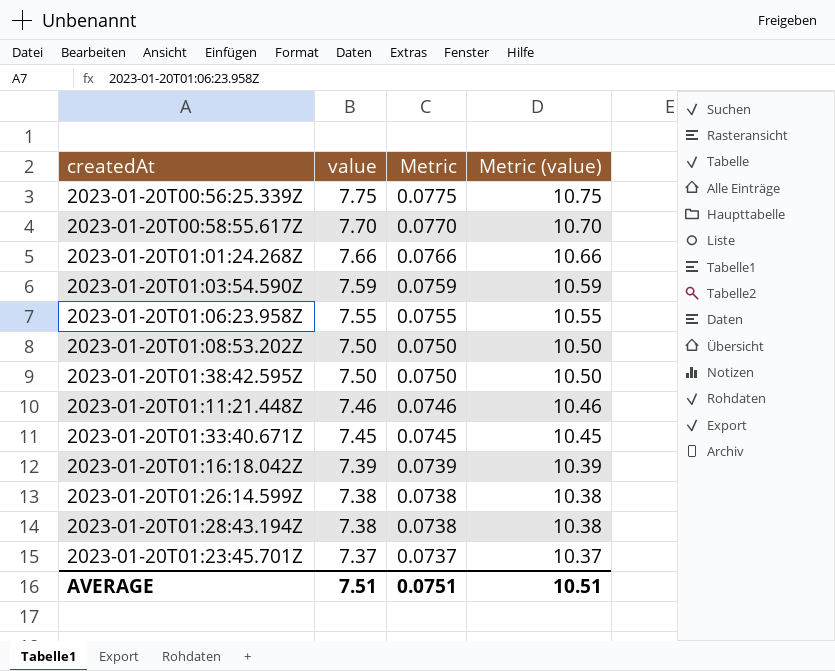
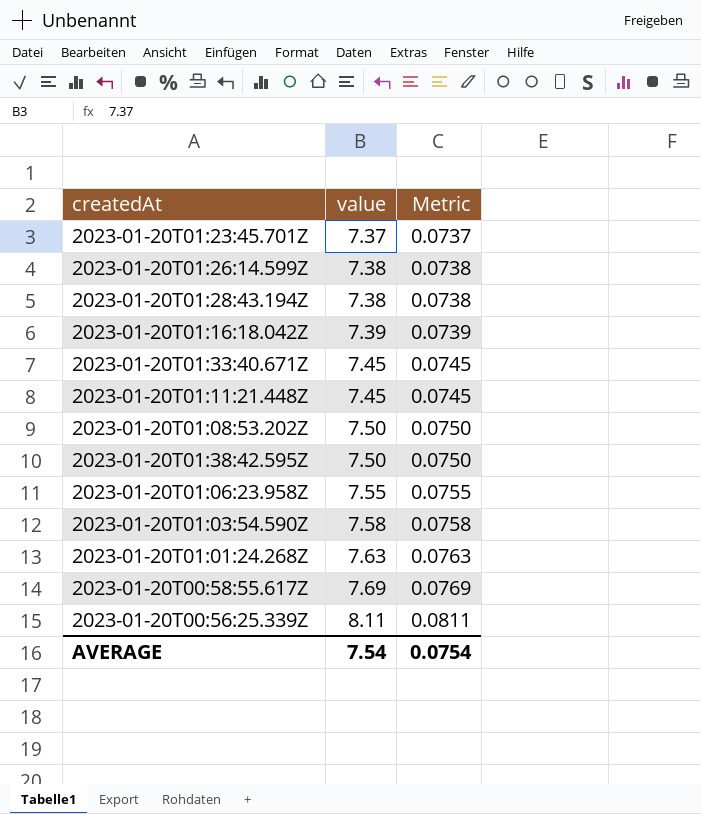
row order: value descending -> value ascending
column Metric (value) | formula: [value] + 3 -> none
2023-01-20T01:11:21.448Z | value: 7.46 -> 7.45
2023-01-20T01:11:21.448Z | Metric: 0.0746 -> 0.0745
2023-01-20T01:03:54.590Z | value: 7.59 -> 7.58
2023-01-20T01:03:54.590Z | Metric: 0.0759 -> 0.0758
2023-01-20T01:01:24.268Z | value: 7.66 -> 7.63
2023-01-20T01:01:24.268Z | Metric: 0.0766 -> 0.0763
2023-01-20T00:58:55.617Z | value: 7.70 -> 7.69
2023-01-20T00:58:55.617Z | Metric: 0.0770 -> 0.0769
2023-01-20T00:56:25.339Z | value: 7.75 -> 8.11
2023-01-20T00:56:25.339Z | Metric: 0.0775 -> 0.0811
AVERAGE | value: 7.51 -> 7.54
AVERAGE | Metric: 0.0751 -> 0.0754

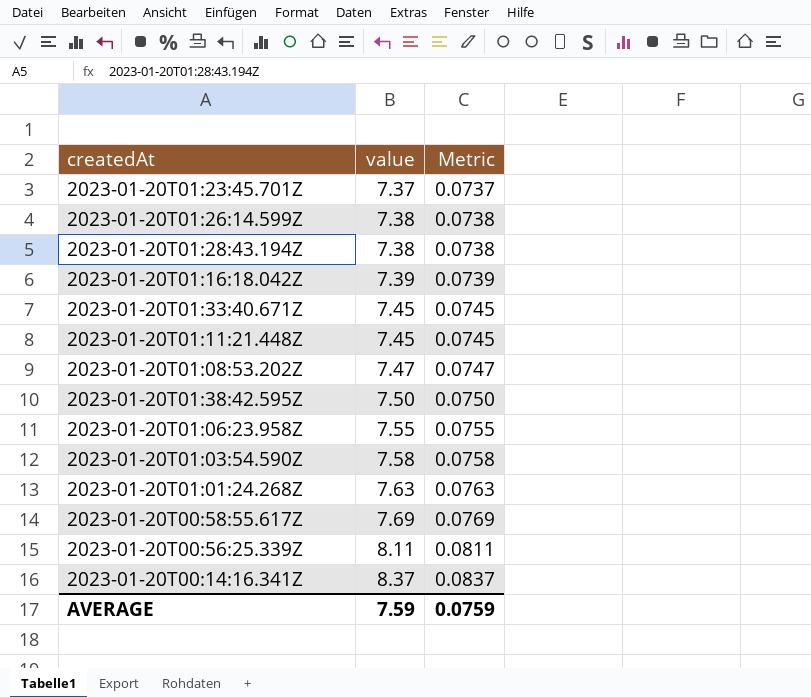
2023-01-20T01:08:53.202Z | value: 7.50 -> 7.47
2023-01-20T01:08:53.202Z | Metric: 0.0750 -> 0.0747
row 2023-01-20T00:14:16.341Z: none -> 8.37 | 0.0837
AVERAGE | value: 7.54 -> 7.59
AVERAGE | Metric: 0.0754 -> 0.0759

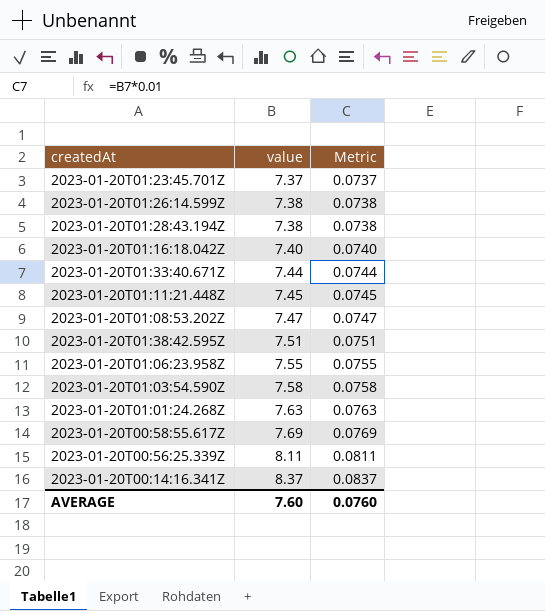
2023-01-20T01:16:18.042Z | value: 7.39 -> 7.40
2023-01-20T01:16:18.042Z | Metric: 0.0739 -> 0.0740
2023-01-20T01:33:40.671Z | value: 7.45 -> 7.44
2023-01-20T01:33:40.671Z | Metric: 0.0745 -> 0.0744
2023-01-20T01:38:42.595Z | value: 7.50 -> 7.51
2023-01-20T01:38:42.595Z | Metric: 0.0750 -> 0.0751
AVERAGE | value: 7.59 -> 7.60
AVERAGE | Metric: 0.0759 -> 0.0760

